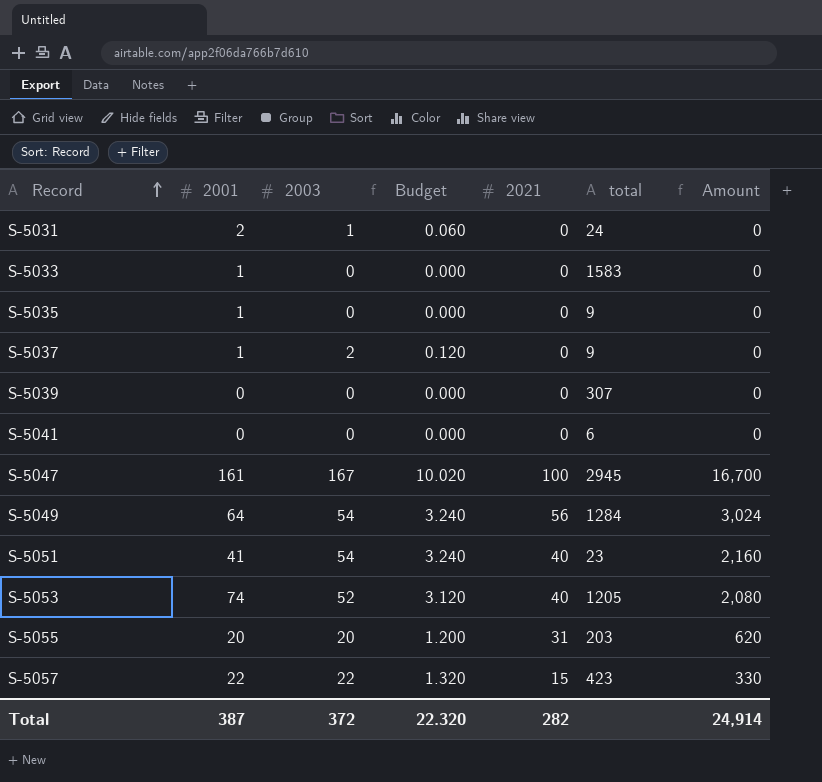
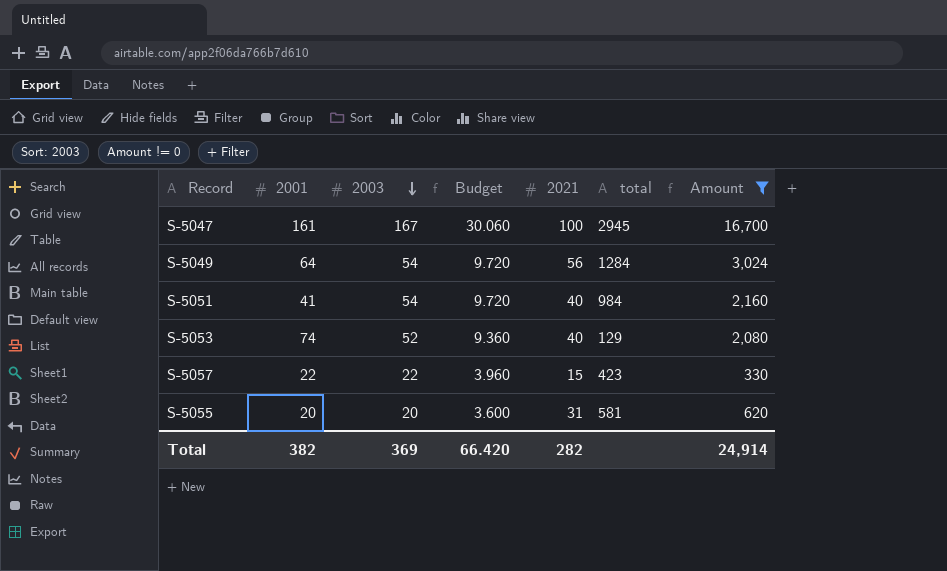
filter: none -> Amount != 0
row order: Record ascending -> 2003 descending
column Budget | formula: [2003] * 0.06 -> [2003] * 0.18
S-5051 | total: 23 -> 984
S-5053 | total: 1205 -> 129
S-5055 | total: 203 -> 581
Total | 2001: 387 -> 382
Total | 2003: 372 -> 369
Total | Budget: 22.320 -> 66.420

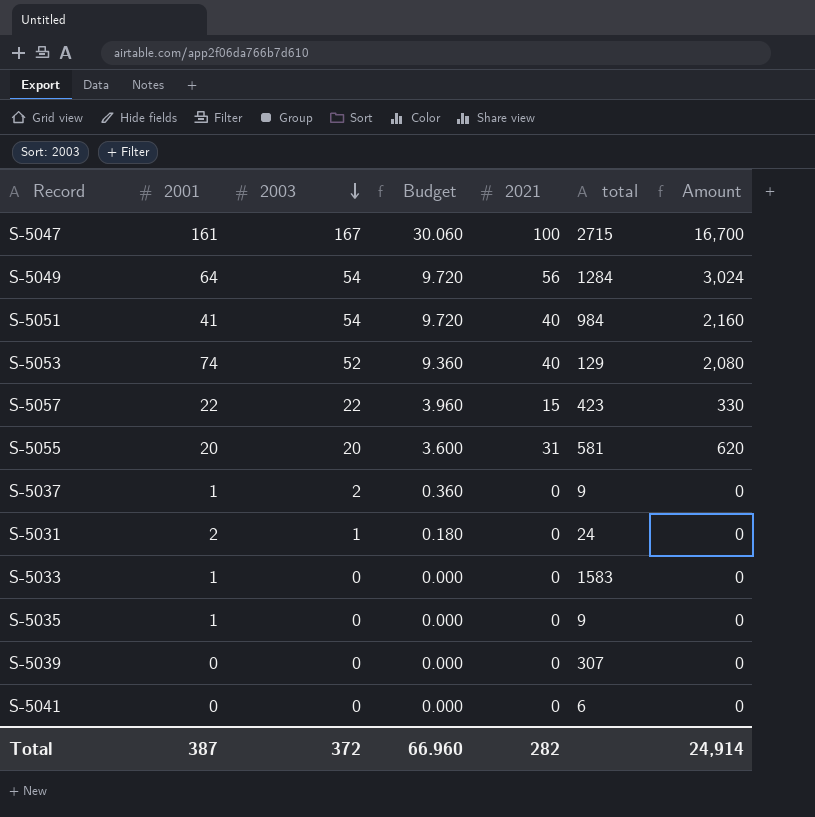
filter: Amount != 0 -> none
S-5047 | total: 2945 -> 2715
Total | 2001: 382 -> 387
Total | 2003: 369 -> 372
Total | Budget: 66.420 -> 66.960

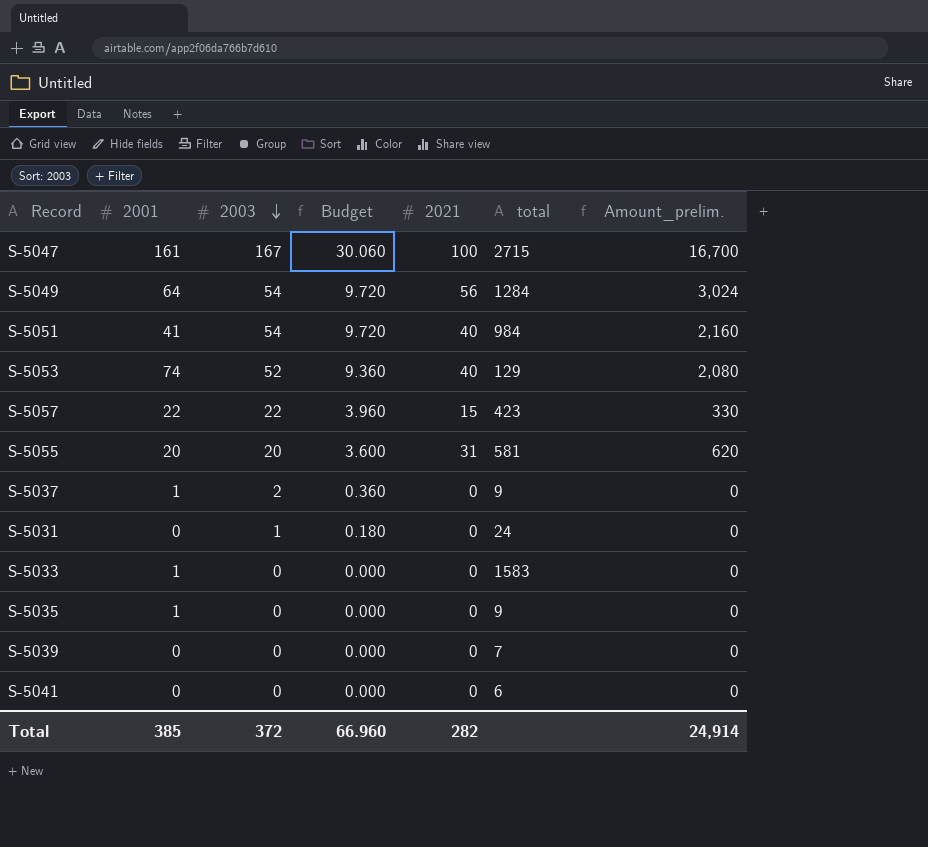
column name: Amount -> Amount_prelim.
S-5031 | 2001: 2 -> 0
S-5039 | total: 307 -> 7
Total | 2001: 387 -> 385

